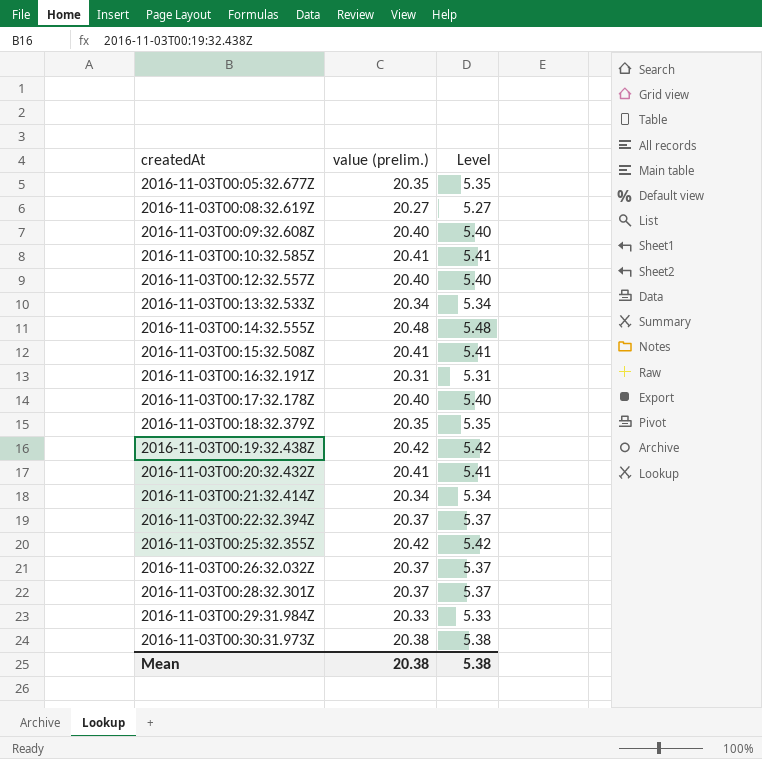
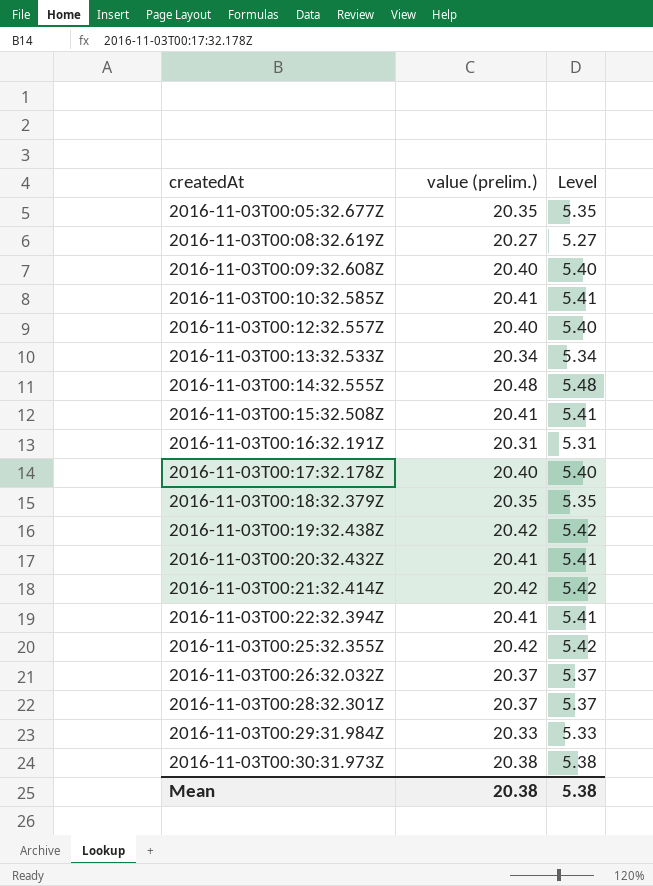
2016-11-03T00:21:32.414Z | value (prelim.): 20.34 -> 20.42
2016-11-03T00:21:32.414Z | Level: 5.34 -> 5.42
2016-11-03T00:22:32.394Z | value (prelim.): 20.37 -> 20.41
2016-11-03T00:22:32.394Z | Level: 5.37 -> 5.41

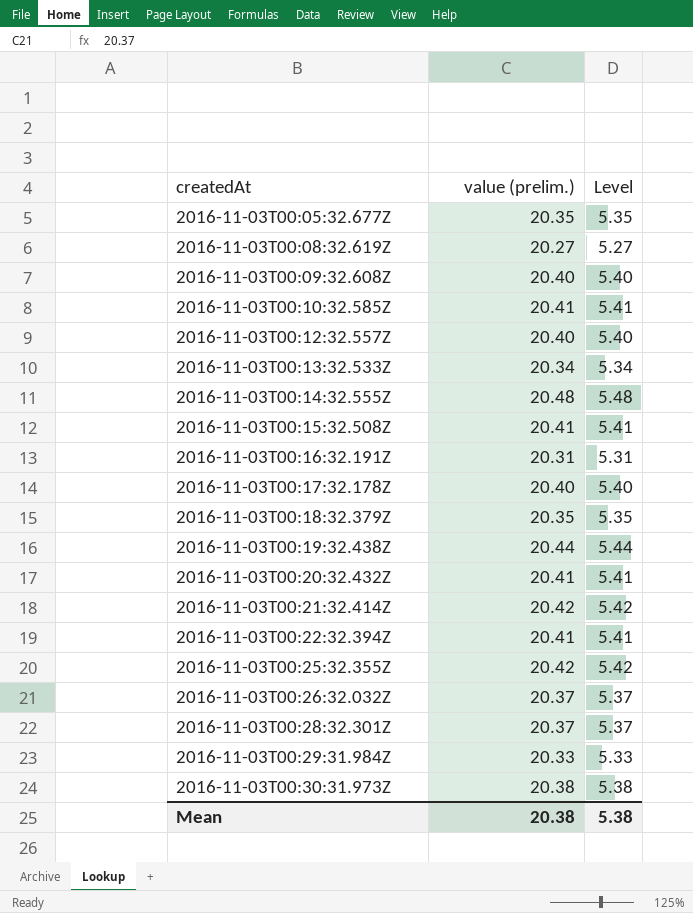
2016-11-03T00:19:32.438Z | value (prelim.): 20.42 -> 20.44
2016-11-03T00:19:32.438Z | Level: 5.42 -> 5.44

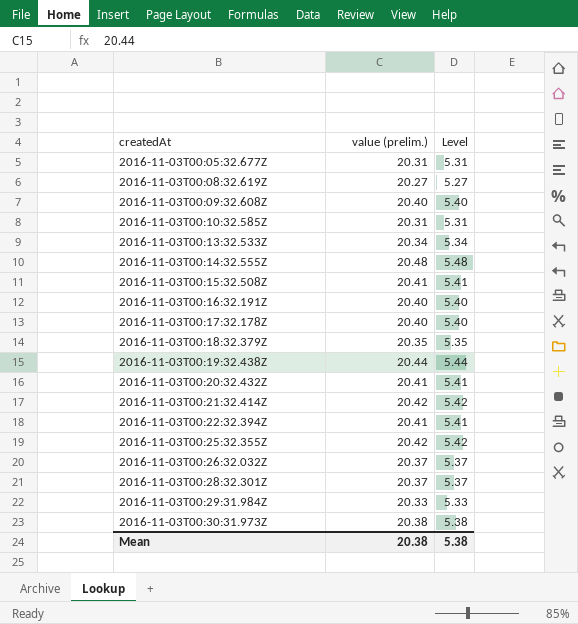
row 2016-11-03T00:12:32.557Z: 20.40 | 5.40 -> none
2016-11-03T00:05:32.677Z | value (prelim.): 20.35 -> 20.31
2016-11-03T00:05:32.677Z | Level: 5.35 -> 5.31
2016-11-03T00:10:32.585Z | value (prelim.): 20.41 -> 20.31
2016-11-03T00:10:32.585Z | Level: 5.41 -> 5.31
2016-11-03T00:16:32.191Z | value (prelim.): 20.31 -> 20.40
2016-11-03T00:16:32.191Z | Level: 5.31 -> 5.40

